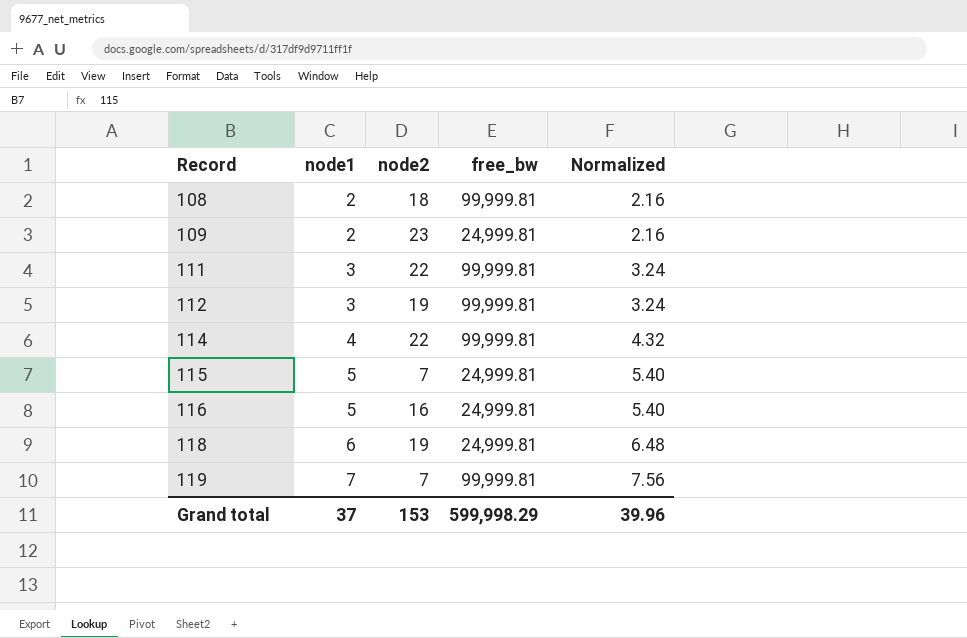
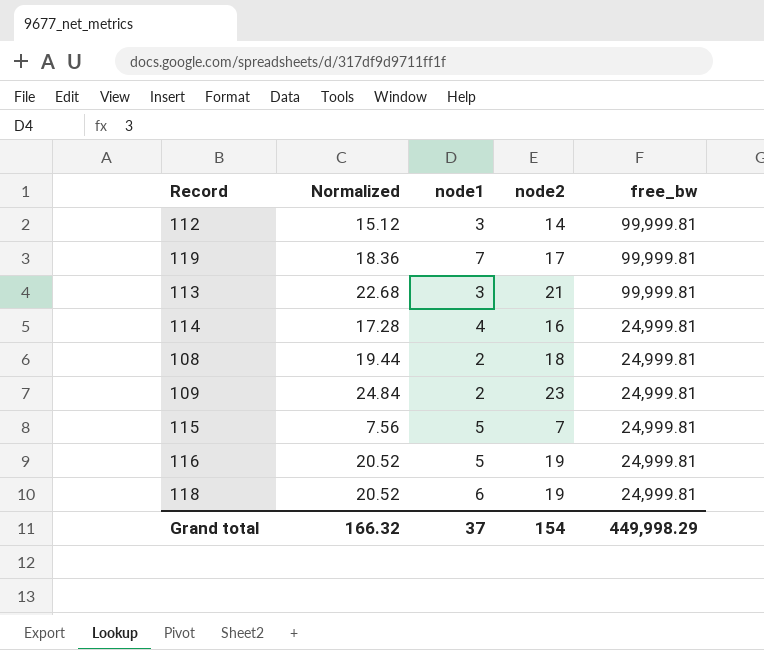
row order: Record ascending -> free_bw descending
column Normalized | formula: [node1] * 1.08 -> [node2] * 1.08
column Normalized | position: 5 -> 2
row 111: 3 | 22 | 99,999.81 | 3.24 -> none
112 | node2: 19 -> 14
119 | node2: 7 -> 17
row 113: none -> 22.68 | 3 | 21 | 99,999.81
114 | node2: 22 -> 16
114 | free_bw: 99,999.81 -> 24,999.81
108 | free_bw: 99,999.81 -> 24,999.81
116 | node2: 16 -> 19
Grand total | Normalized: 39.96 -> 166.32
Grand total | node2: 153 -> 154
Grand total | free_bw: 599,998.29 -> 449,998.29

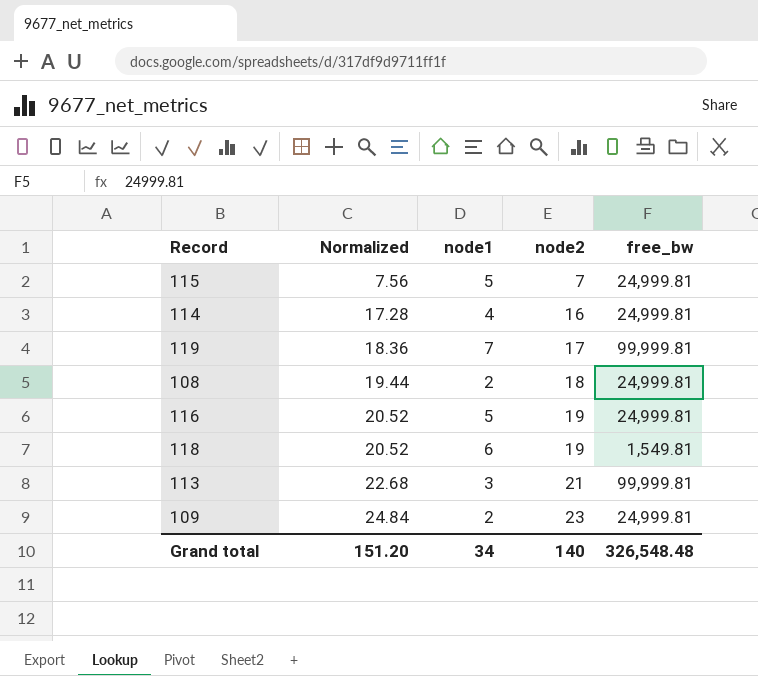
row order: free_bw descending -> Normalized ascending
row 112: 15.12 | 3 | 14 | 99,999.81 -> none
118 | free_bw: 24,999.81 -> 1,549.81
Grand total | Normalized: 166.32 -> 151.20
Grand total | node1: 37 -> 34
Grand total | node2: 154 -> 140
Grand total | free_bw: 449,998.29 -> 326,548.48

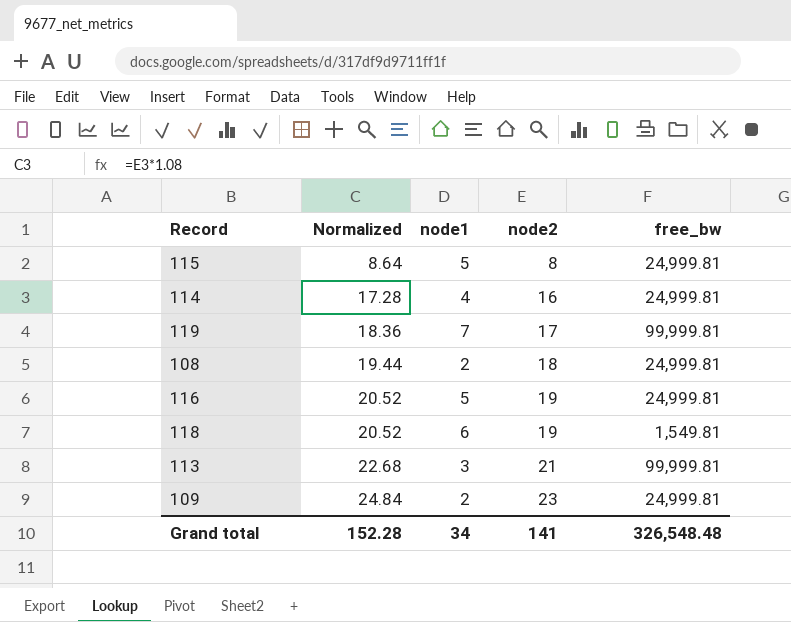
115 | Normalized: 7.56 -> 8.64
115 | node2: 7 -> 8
Grand total | Normalized: 151.20 -> 152.28
Grand total | node2: 140 -> 141

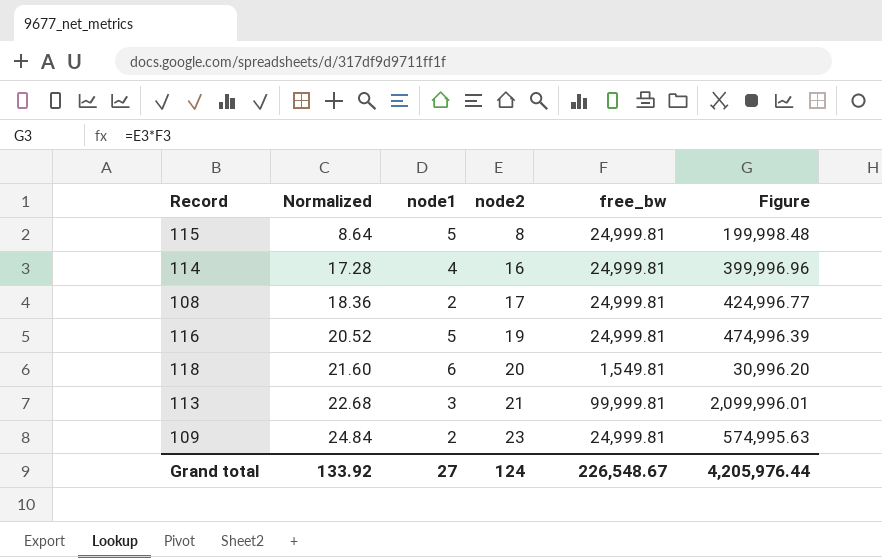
column Figure | formula: none -> [node2] * [free_bw]
row 119: 18.36 | 7 | 17 | 99,999.81 -> none
108 | Normalized: 19.44 -> 18.36
108 | node2: 18 -> 17
118 | Normalized: 20.52 -> 21.60
118 | node2: 19 -> 20
Grand total | Normalized: 152.28 -> 133.92
Grand total | node1: 34 -> 27
Grand total | node2: 141 -> 124
Grand total | free_bw: 326,548.48 -> 226,548.67

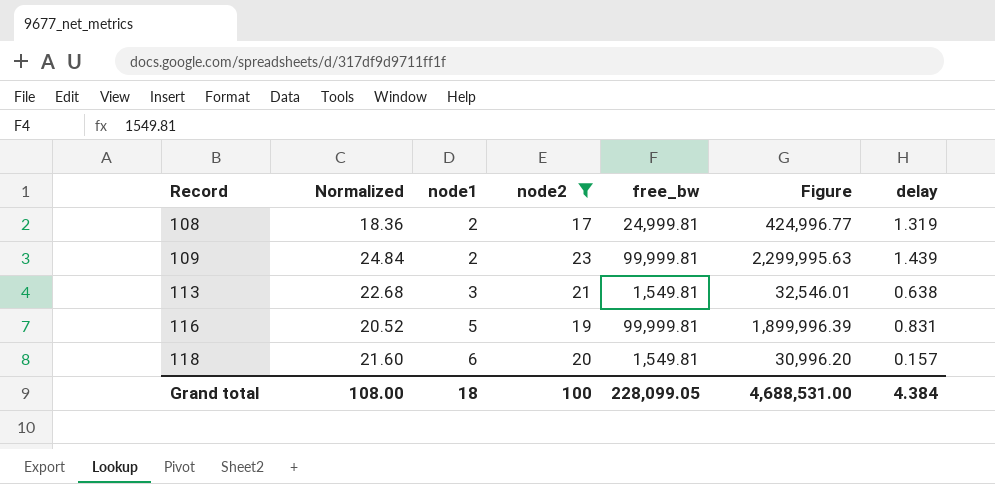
filter: none -> node2 >= 17
row order: Normalized ascending -> Record ascending
column delay | position: none -> 7
109 | free_bw: 24,999.81 -> 99,999.81
109 | Figure: 574,995.63 -> 2,299,995.63
113 | free_bw: 99,999.81 -> 1,549.81
113 | Figure: 2,099,996.01 -> 32,546.01
116 | free_bw: 24,999.81 -> 99,999.81
116 | Figure: 474,996.39 -> 1,899,996.39
Grand total | Normalized: 133.92 -> 108.00
Grand total | node1: 27 -> 18
Grand total | node2: 124 -> 100
Grand total | free_bw: 226,548.67 -> 228,099.05
Grand total | Figure: 4,205,976.44 -> 4,688,531.00

